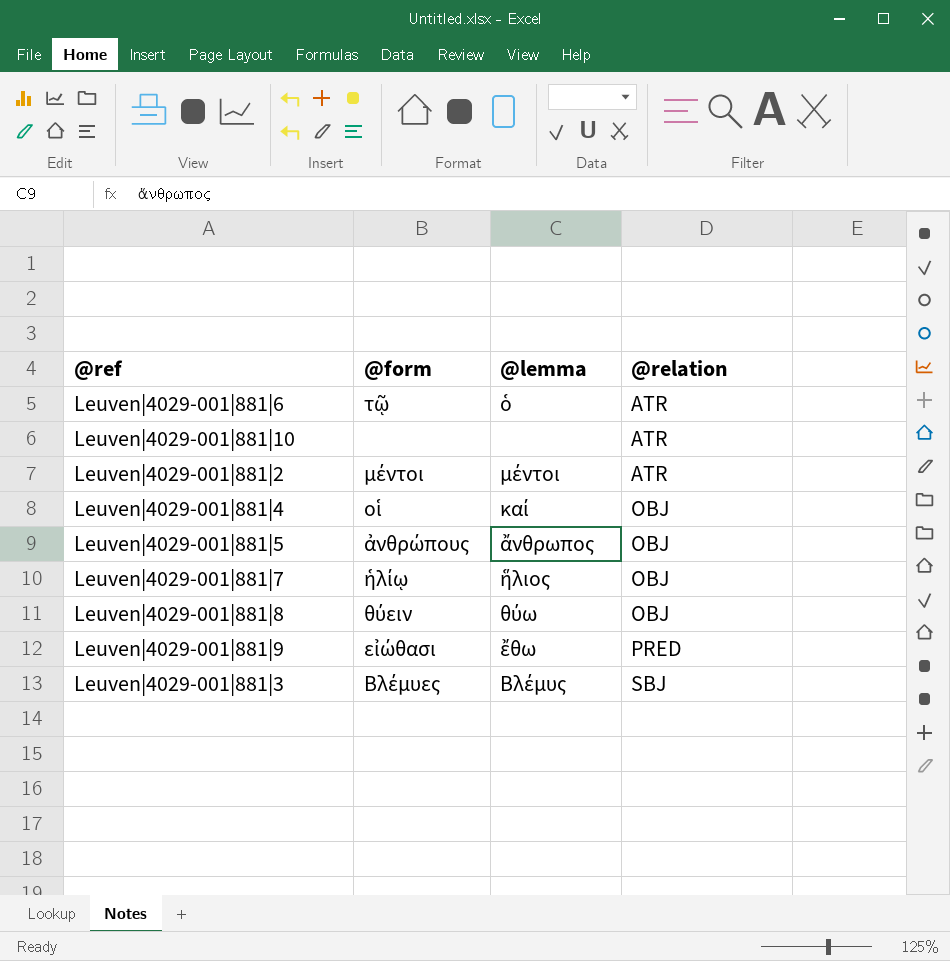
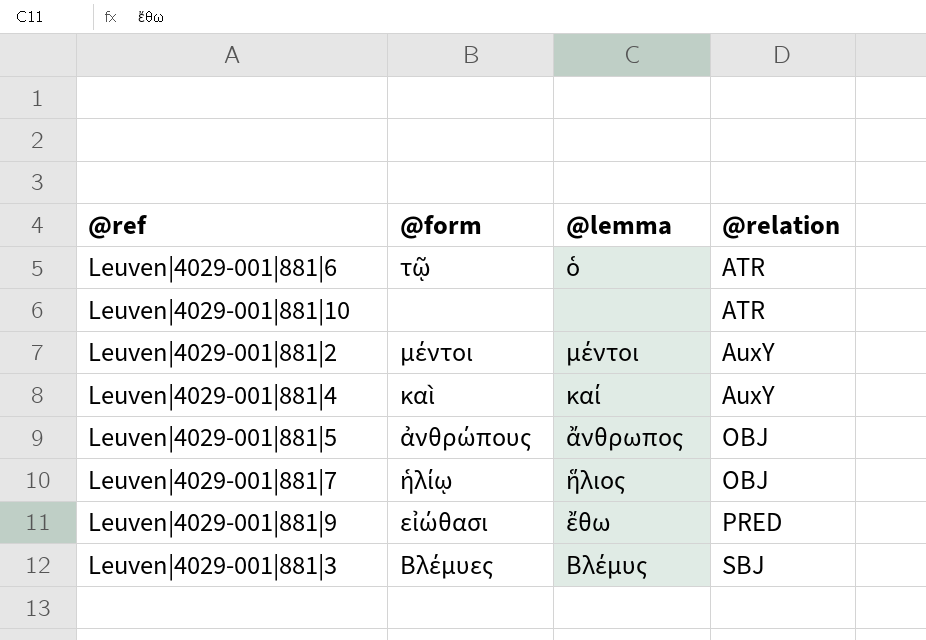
row Leuven|4029-001|881|8: θύειν | θύω | OBJ -> none
Leuven|4029-001|881|2 | @relation: ATR -> AuxY
Leuven|4029-001|881|4 | @form: οἱ -> καὶ
Leuven|4029-001|881|4 | @relation: OBJ -> AuxY

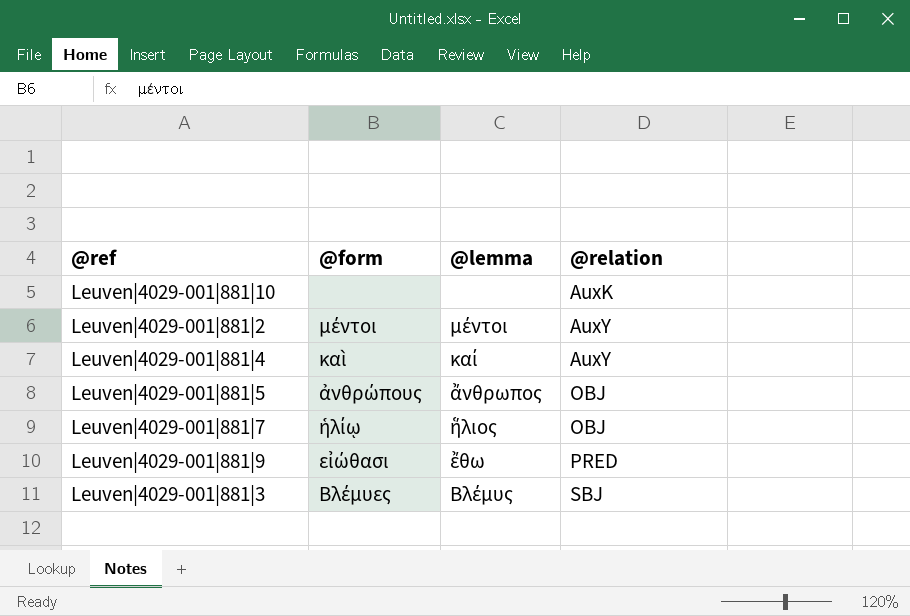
row Leuven|4029-001|881|6: τῷ | ὁ | ATR -> none
Leuven|4029-001|881|10 | @relation: ATR -> AuxK

